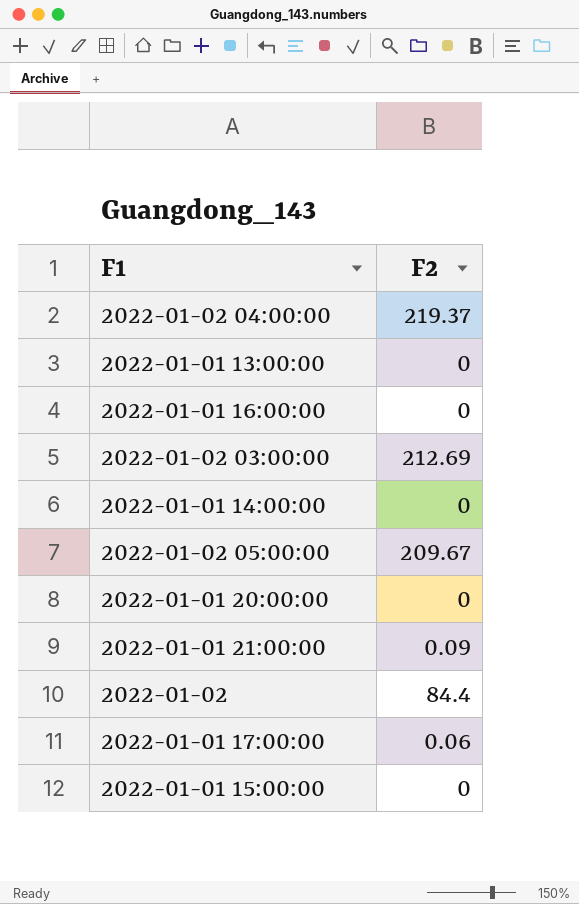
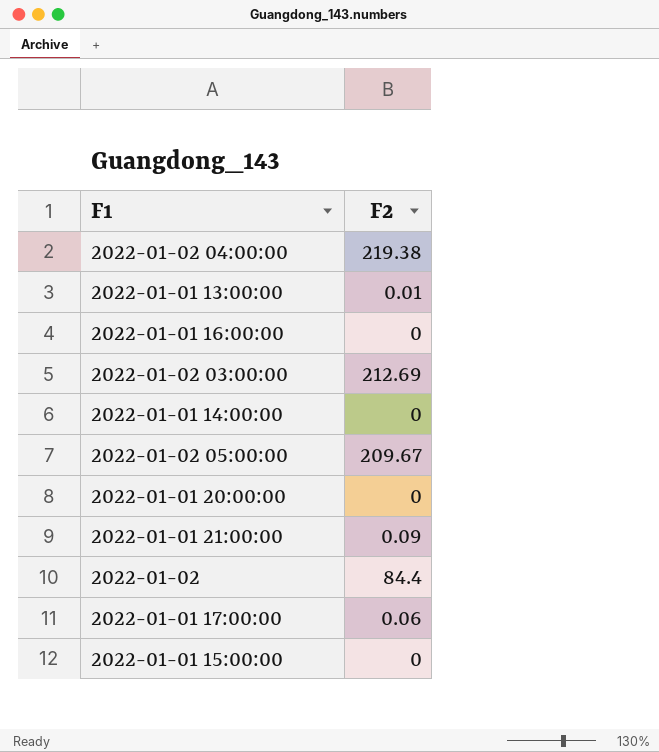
2022-01-02 04:00:00 | F2: 219.37 -> 219.38
2022-01-01 13:00:00 | F2: 0 -> 0.01

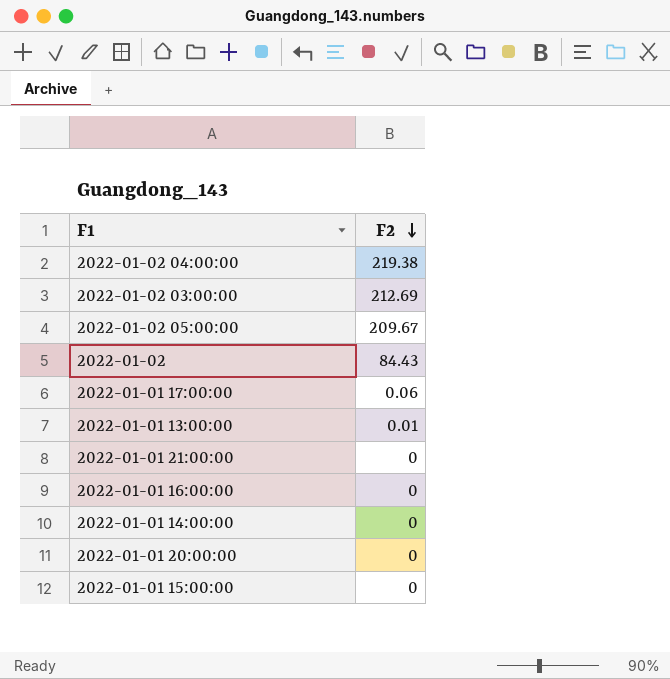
row order: none -> F2 descending
2022-01-02 | F2: 84.4 -> 84.43
2022-01-01 21:00:00 | F2: 0.09 -> 0

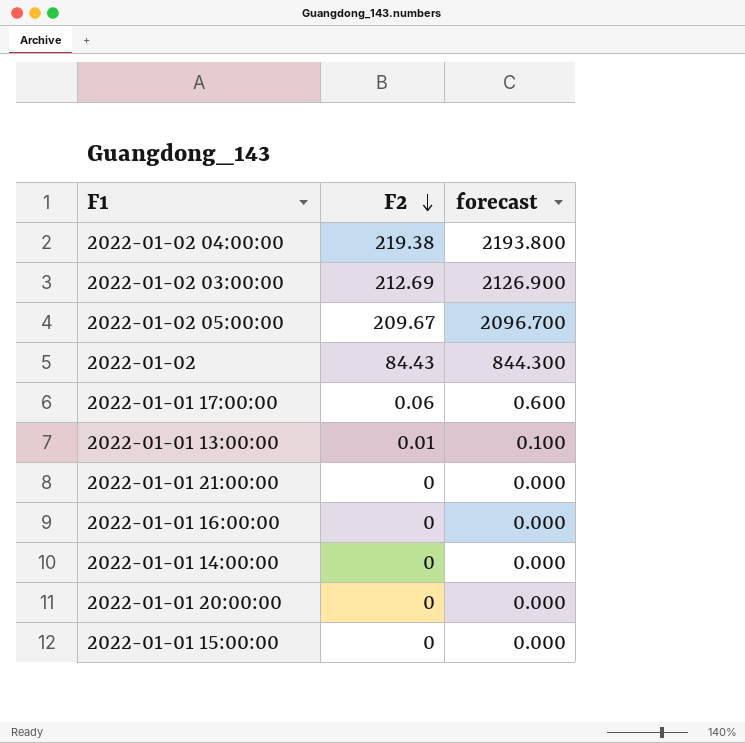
column forecast | formula: none -> [F2] * 10

